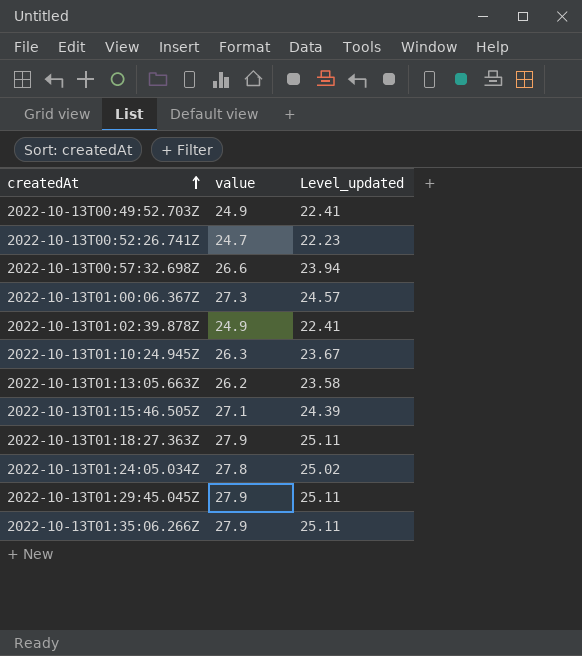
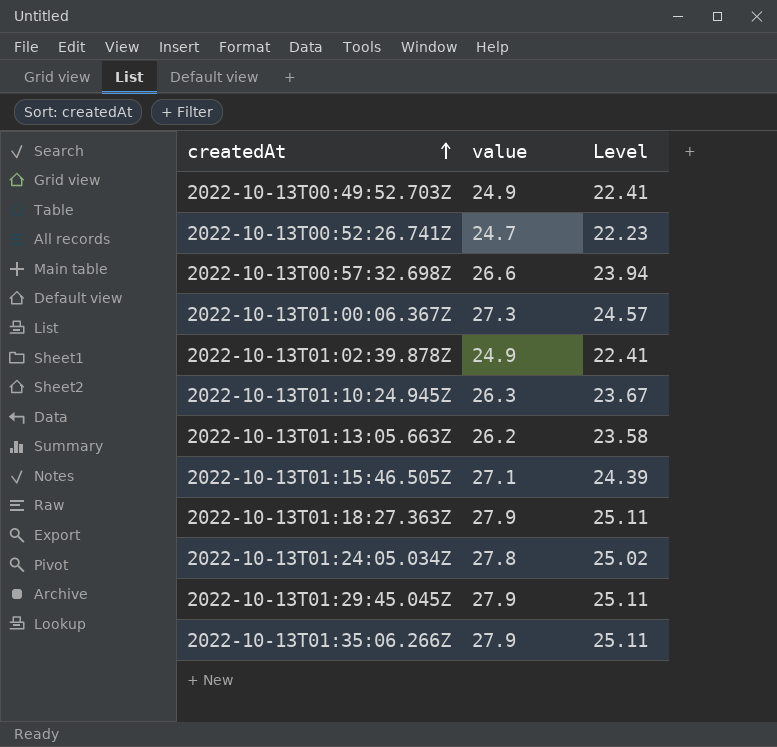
column name: Level_updated -> Level

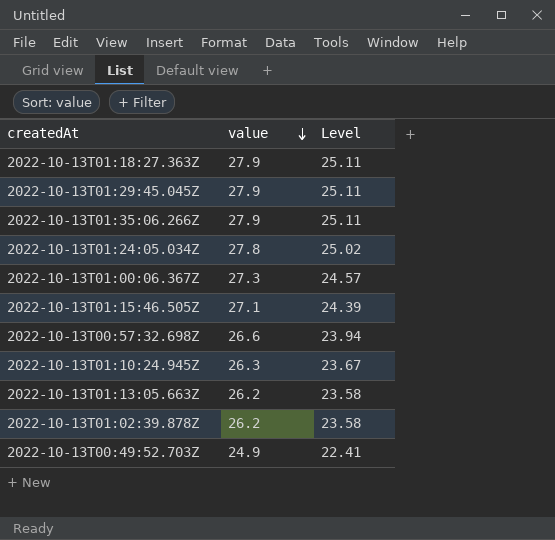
row order: createdAt ascending -> value descending
row 2022-10-13T00:52:26.741Z: 24.7 | 22.23 -> none
2022-10-13T01:02:39.878Z | value: 24.9 -> 26.2
2022-10-13T01:02:39.878Z | Level: 22.41 -> 23.58

